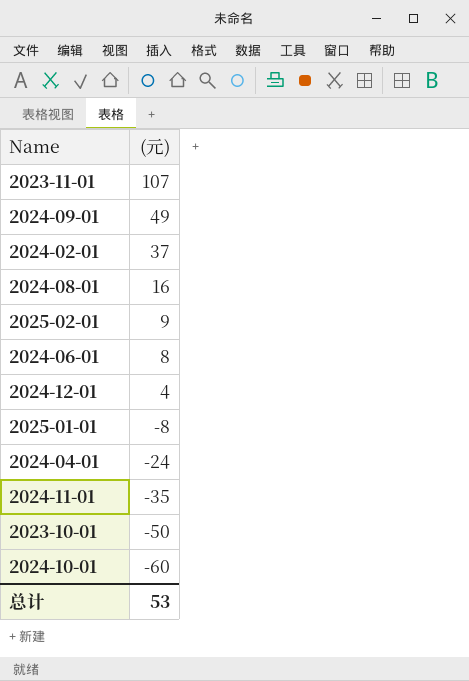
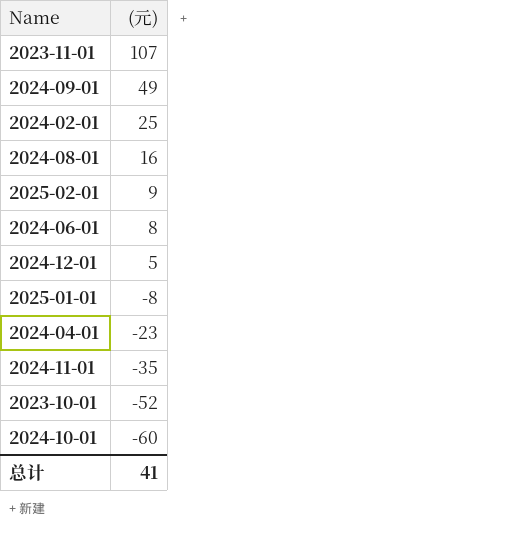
2024-02-01 | (元): 37 -> 25
2024-12-01 | (元): 4 -> 5
2024-04-01 | (元): -24 -> -23
2023-10-01 | (元): -50 -> -52
总计 | (元): 53 -> 41

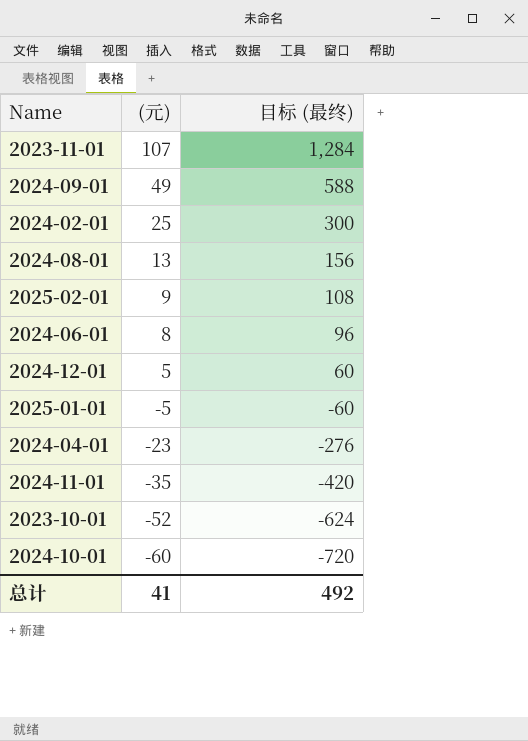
column 目标 (最终) | formula: none -> [(元)] * 12
2024-08-01 | (元): 16 -> 13
2025-01-01 | (元): -8 -> -5

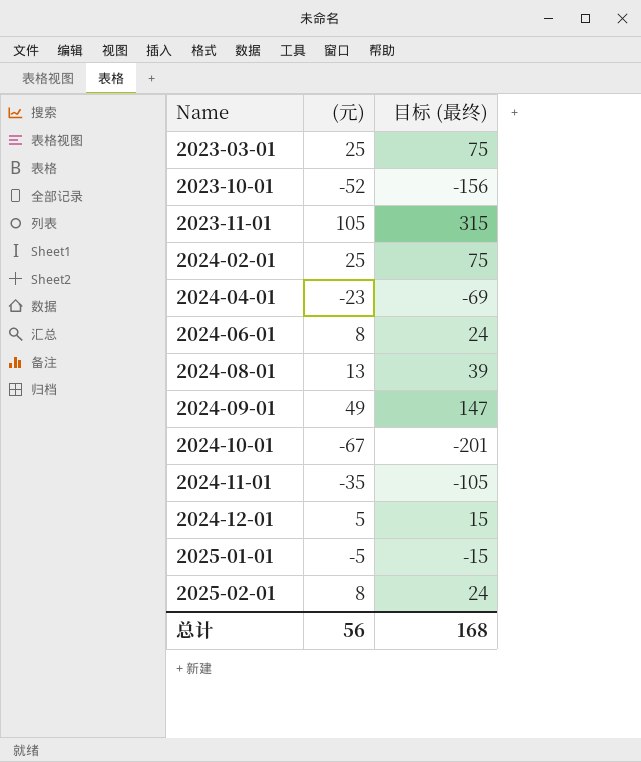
row order: (元) descending -> Name ascending
column 目标 (最终) | formula: [(元)] * 12 -> [(元)] * 3
row 2023-03-01: none -> 25 | 75
2023-11-01 | (元): 107 -> 105
2024-10-01 | (元): -60 -> -67
2025-02-01 | (元): 9 -> 8
总计 | (元): 41 -> 56
总计 | 目标 (最终): 492 -> 168

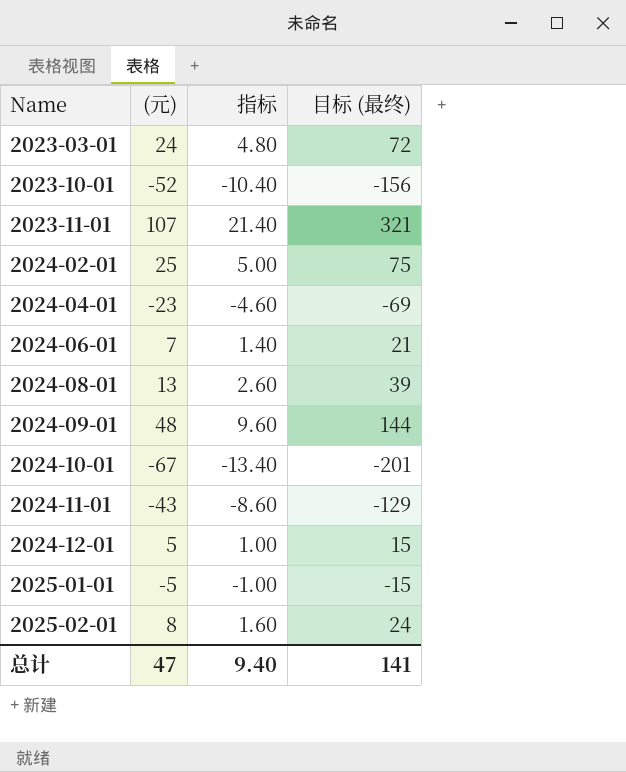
column 指标 | formula: none -> [(元)] * 0.2
2023-03-01 | (元): 25 -> 24
2023-03-01 | 目标 (最终): 75 -> 72
2023-11-01 | (元): 105 -> 107
2023-11-01 | 目标 (最终): 315 -> 321
2024-06-01 | (元): 8 -> 7
2024-06-01 | 目标 (最终): 24 -> 21
2024-09-01 | (元): 49 -> 48
2024-09-01 | 目标 (最终): 147 -> 144
2024-11-01 | (元): -35 -> -43
2024-11-01 | 目标 (最终): -105 -> -129
总计 | (元): 56 -> 47
总计 | 目标 (最终): 168 -> 141

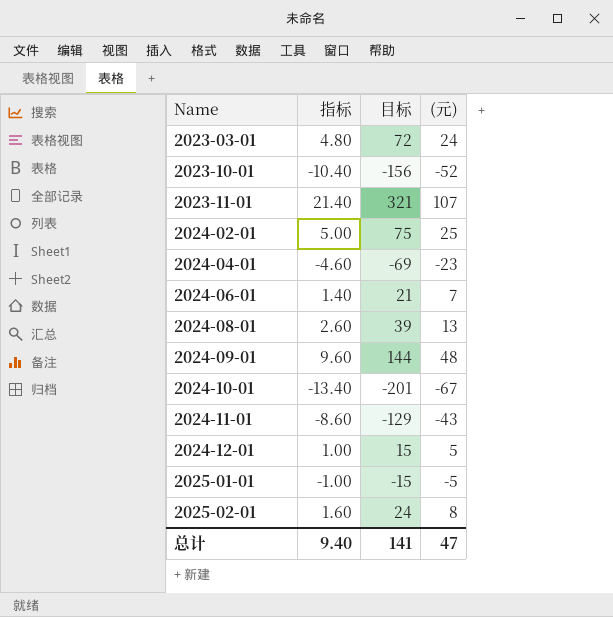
column name: 目标 (最终) -> 目标
column (元) | position: 2 -> 4

